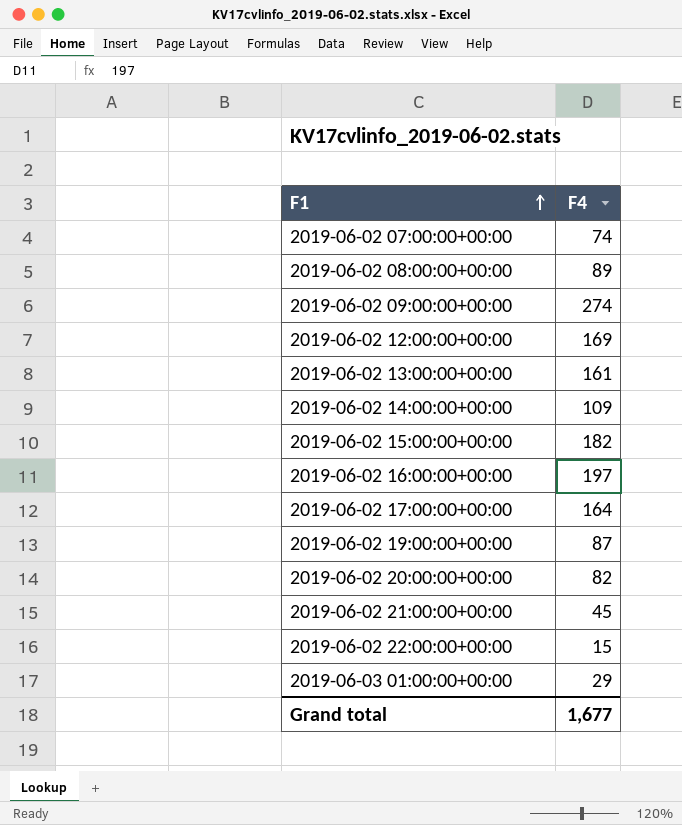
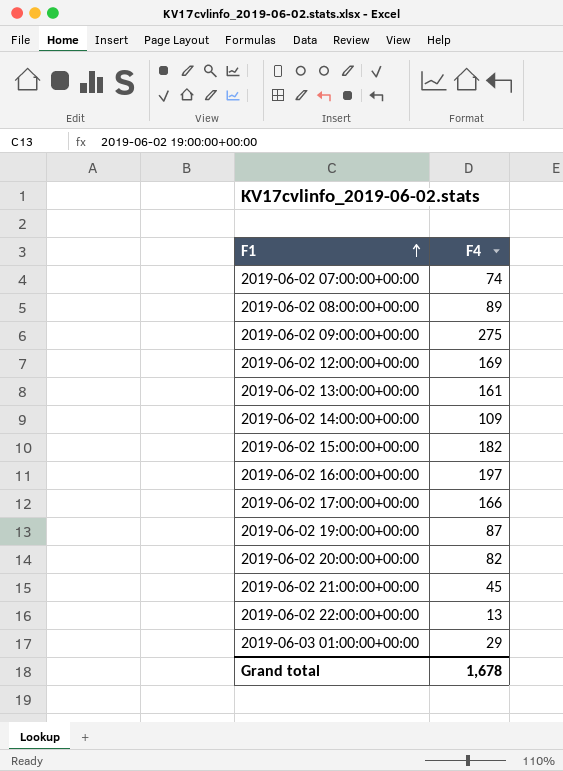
2019-06-02 09:00:00+00:00 | F4: 274 -> 275
2019-06-02 17:00:00+00:00 | F4: 164 -> 166
2019-06-02 22:00:00+00:00 | F4: 15 -> 13
Grand total | F4: 1,677 -> 1,678

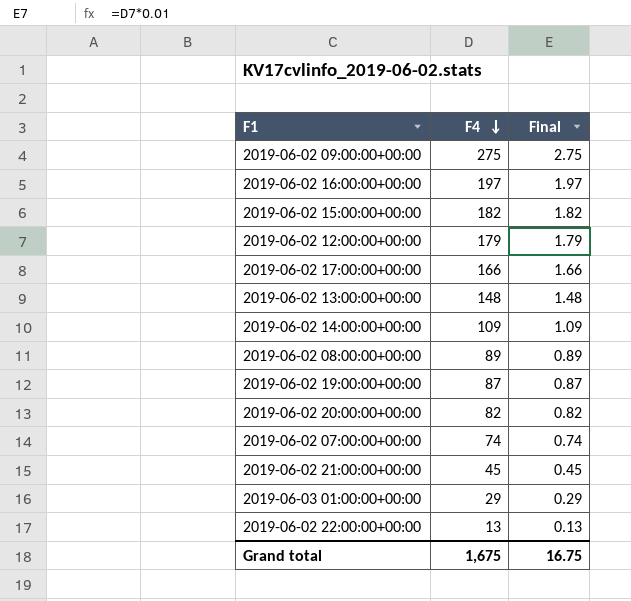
row order: F1 ascending -> F4 descending
column Final | formula: none -> [F4] * 0.01
2019-06-02 12:00:00+00:00 | F4: 169 -> 179
2019-06-02 13:00:00+00:00 | F4: 161 -> 148
Grand total | F4: 1,678 -> 1,675

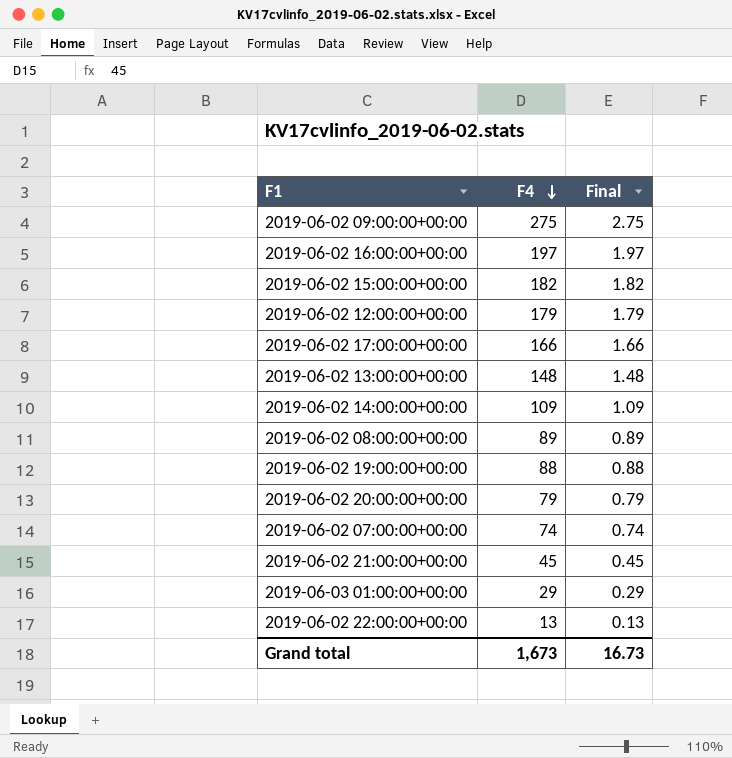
2019-06-02 19:00:00+00:00 | F4: 87 -> 88
2019-06-02 19:00:00+00:00 | Final: 0.87 -> 0.88
2019-06-02 20:00:00+00:00 | F4: 82 -> 79
2019-06-02 20:00:00+00:00 | Final: 0.82 -> 0.79
Grand total | F4: 1,675 -> 1,673
Grand total | Final: 16.75 -> 16.73

